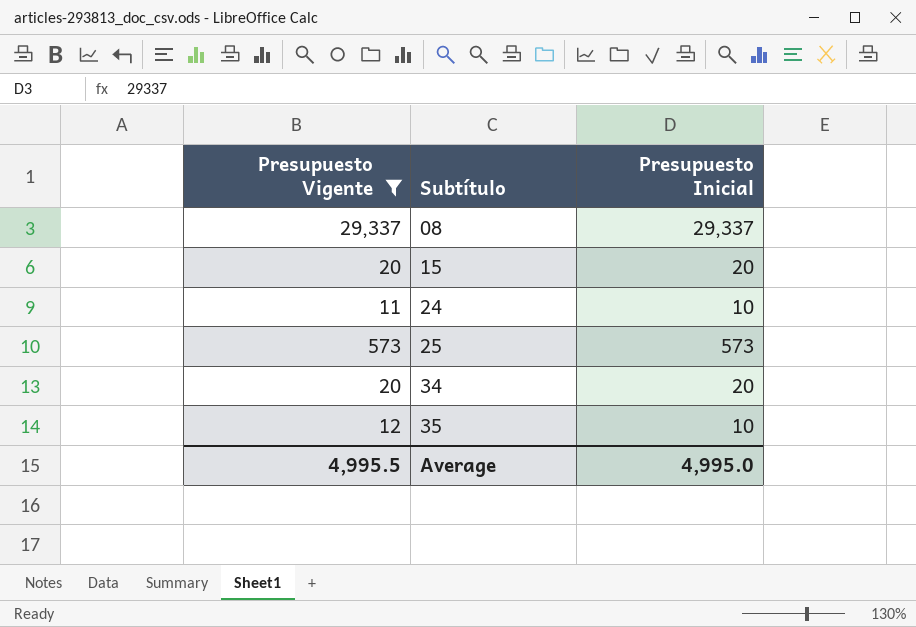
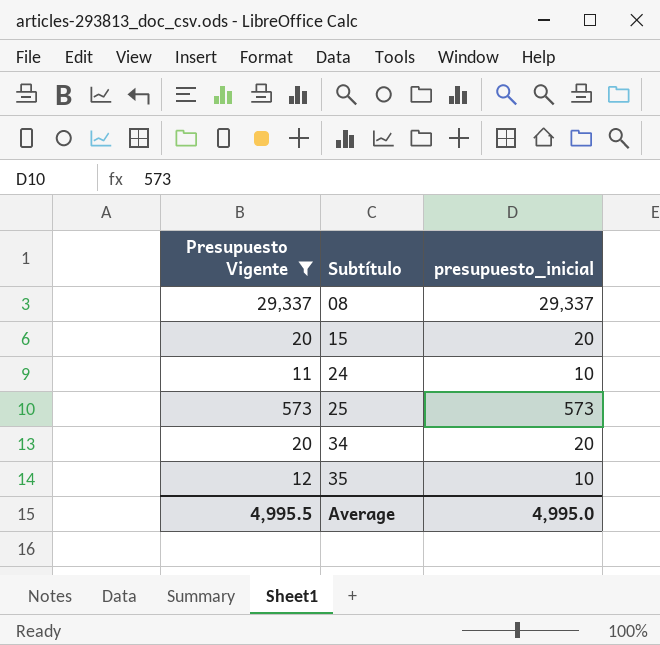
column name: Presupuesto Inicial -> presupuesto_inicial

